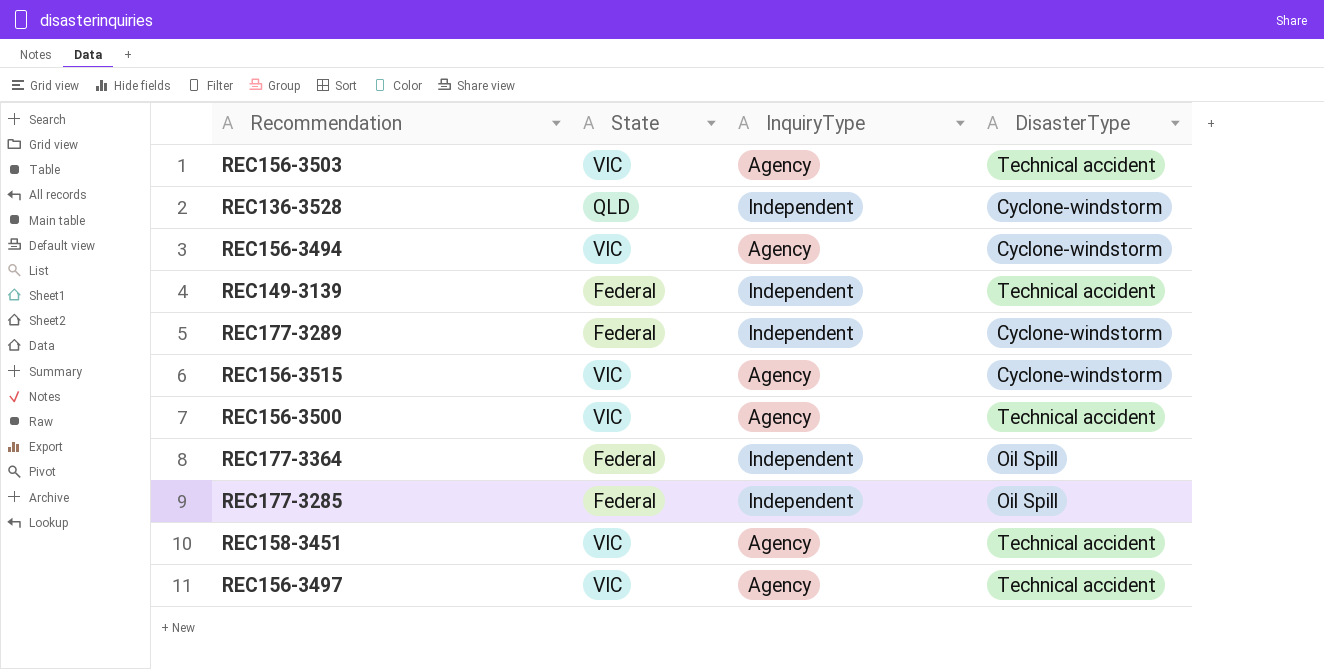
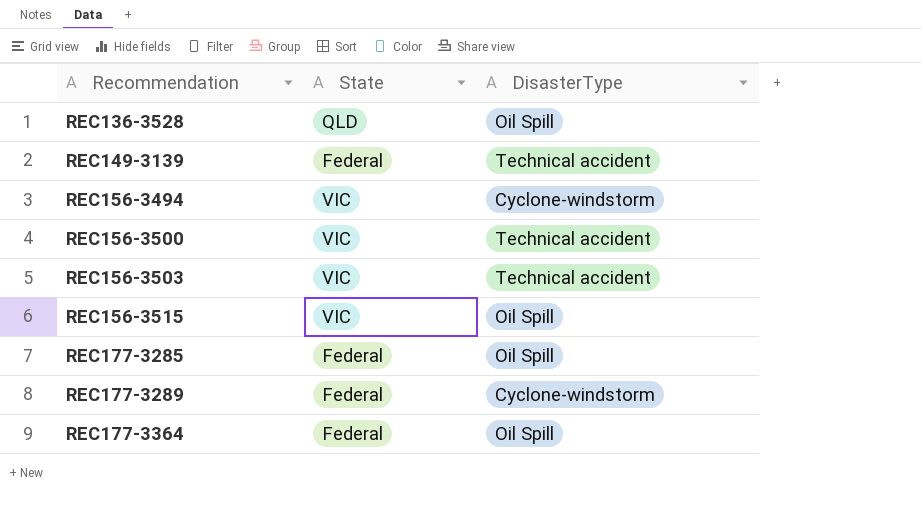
row order: none -> Recommendation ascending
column InquiryType | position: 3 -> none
row REC158-3451: VIC | Agency | Technical accident -> none
row REC156-3497: VIC | Agency | Technical accident -> none
REC136-3528 | DisasterType: Cyclone-windstorm -> Oil Spill
REC156-3515 | DisasterType: Cyclone-windstorm -> Oil Spill

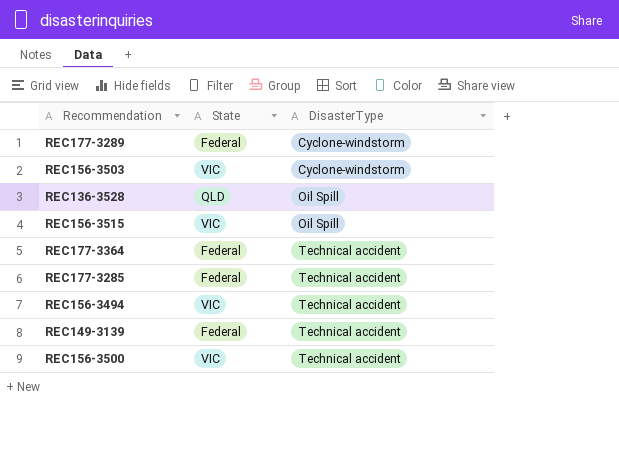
row order: Recommendation ascending -> DisasterType ascending
REC156-3503 | DisasterType: Technical accident -> Cyclone-windstorm
REC177-3364 | DisasterType: Oil Spill -> Technical accident
REC177-3285 | DisasterType: Oil Spill -> Technical accident
REC156-3494 | DisasterType: Cyclone-windstorm -> Technical accident

